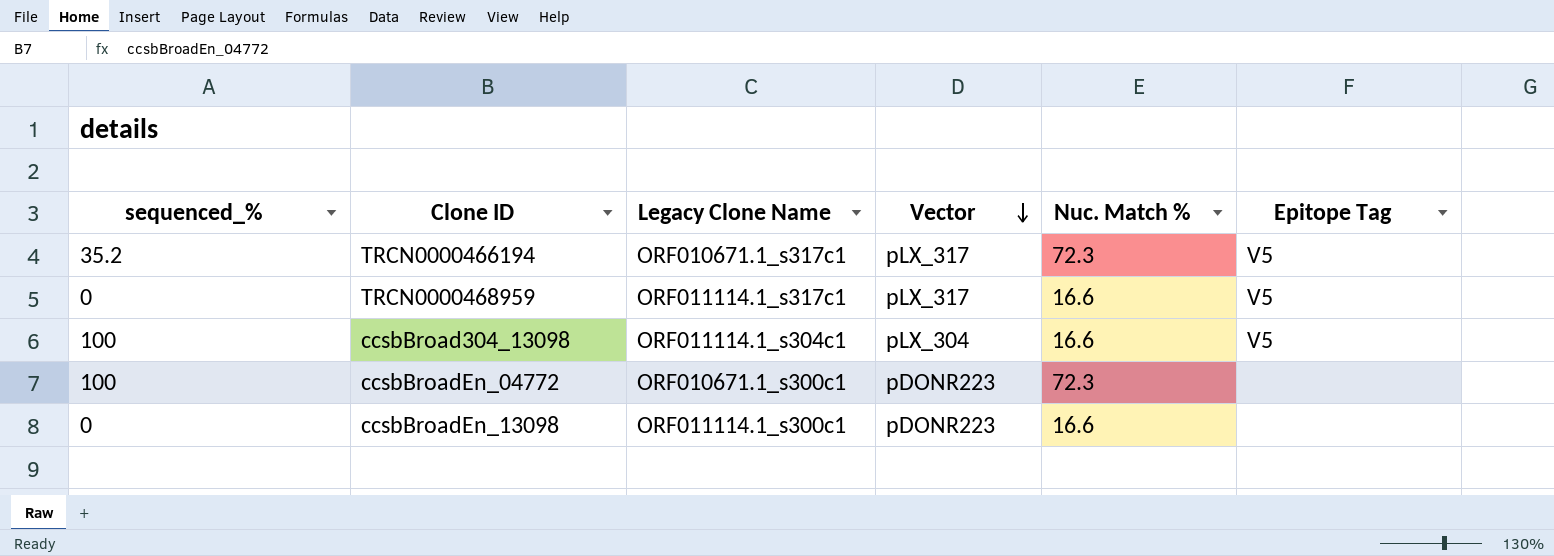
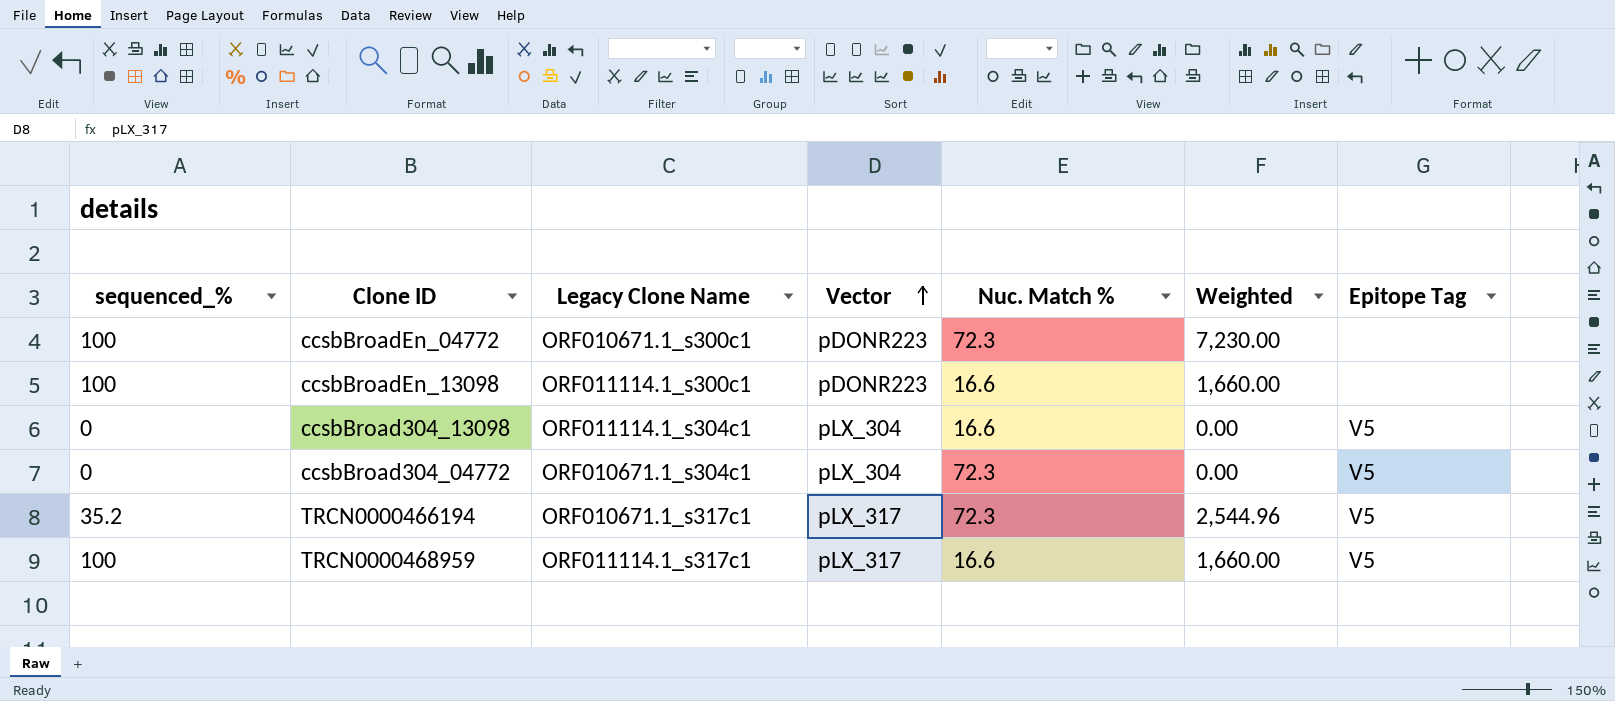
row order: Vector descending -> Vector ascending
column Weighted | formula: none -> [sequenced_%] * [Nuc. Match %]
ccsbBroadEn_13098 | sequenced_%: 0 -> 100
ccsbBroad304_13098 | sequenced_%: 100 -> 0
row ccsbBroad304_04772: none -> 0 | ORF010671.1_s304c1 | pLX_304 | 72.3 | 0.00 | V5
TRCN0000468959 | sequenced_%: 0 -> 100

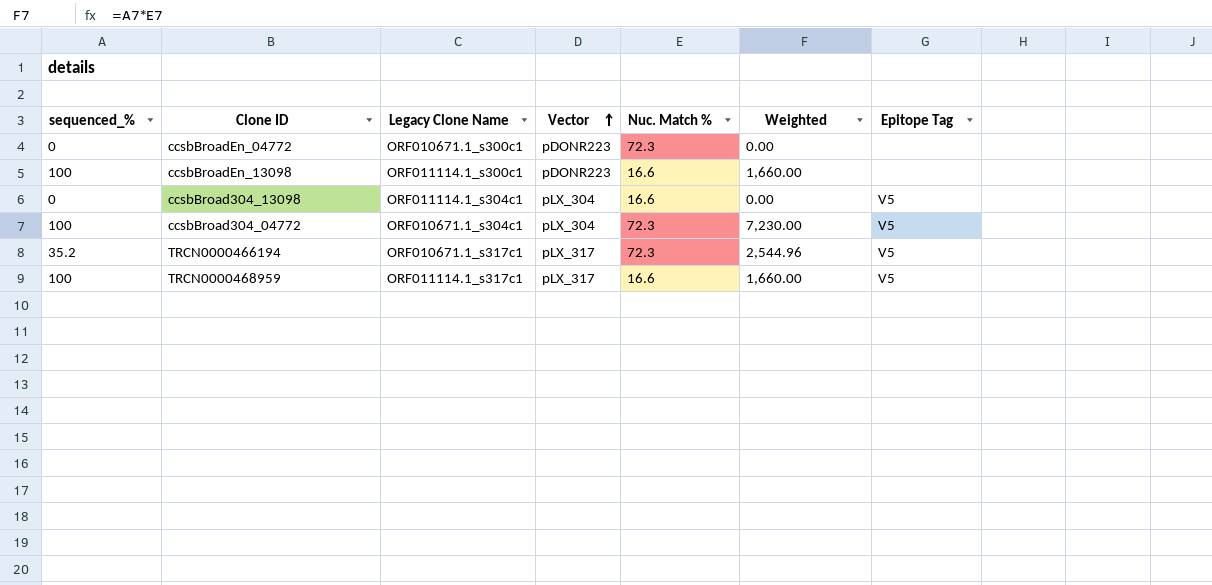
ccsbBroadEn_04772 | sequenced_%: 100 -> 0
ccsbBroadEn_04772 | Weighted: 7,230.00 -> 0.00
ccsbBroad304_04772 | sequenced_%: 0 -> 100
ccsbBroad304_04772 | Weighted: 0.00 -> 7,230.00

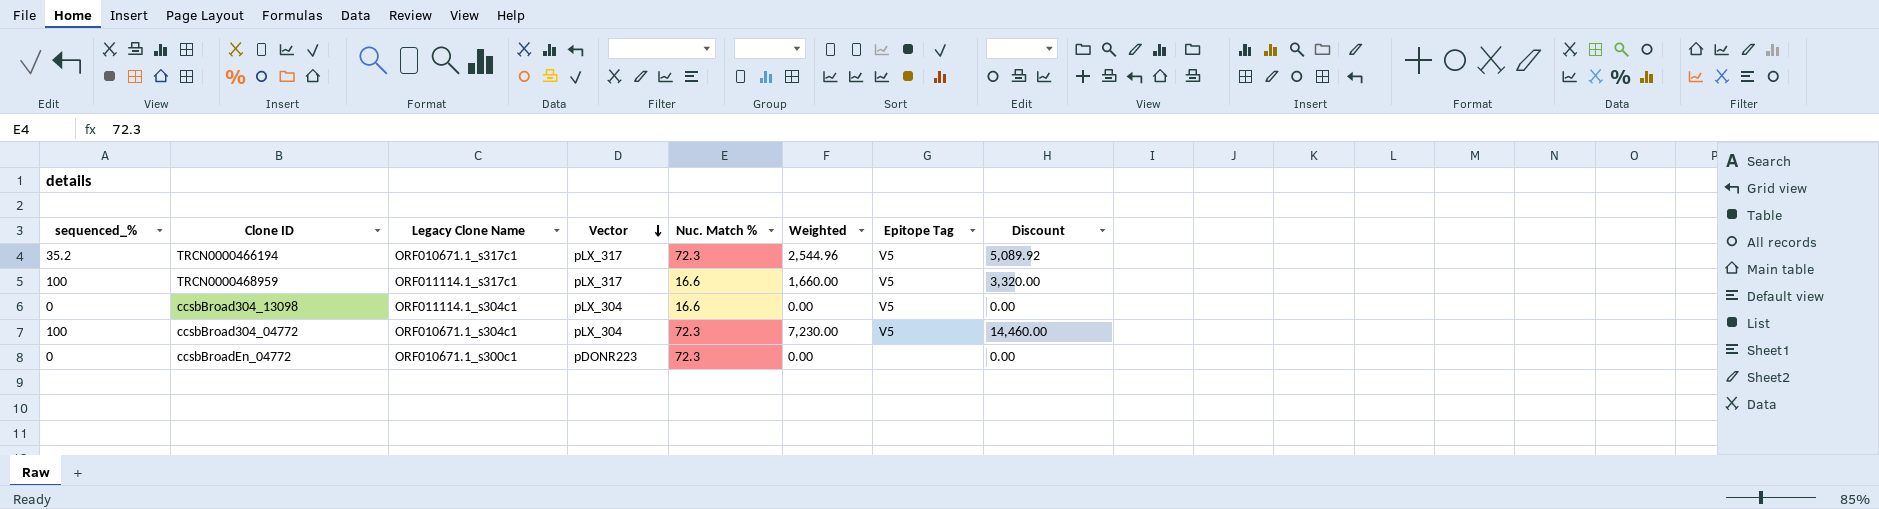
row order: Vector ascending -> Vector descending
column Discount | formula: none -> [Weighted] * 2
row ccsbBroadEn_13098: 100 | ORF011114.1_s300c1 | pDONR223 | 16.6 | 1,660.00 | none -> none

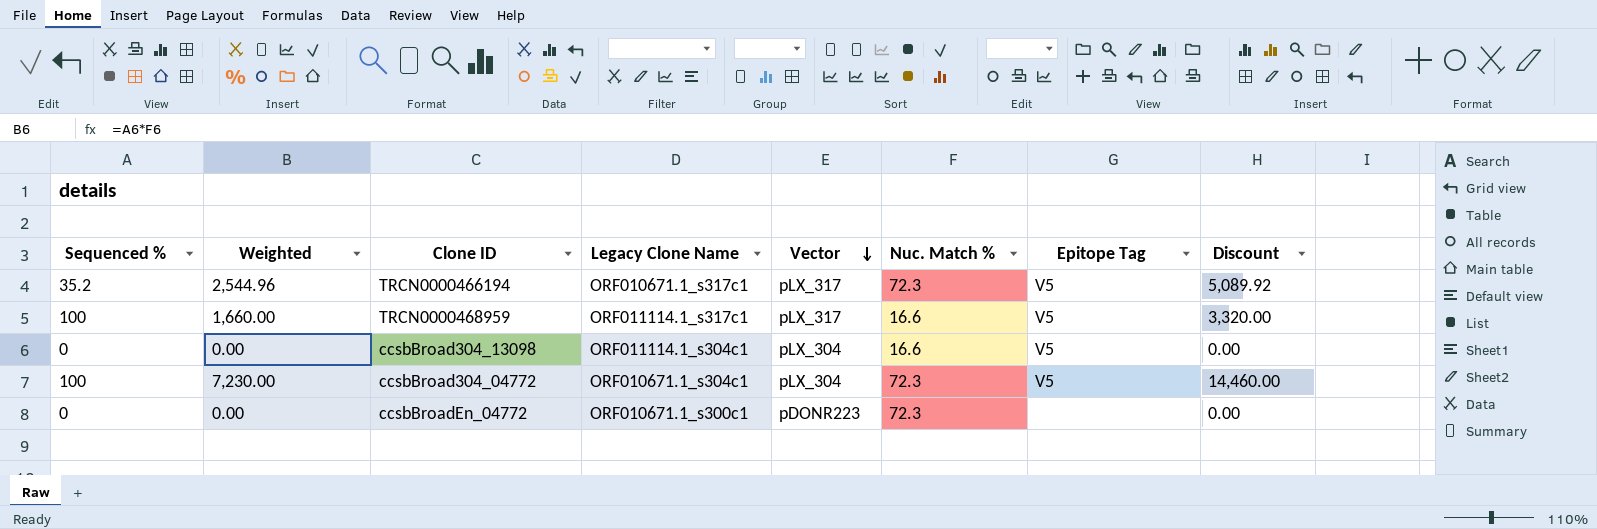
column name: sequenced_% -> Sequenced %
column Weighted | position: 6 -> 2

